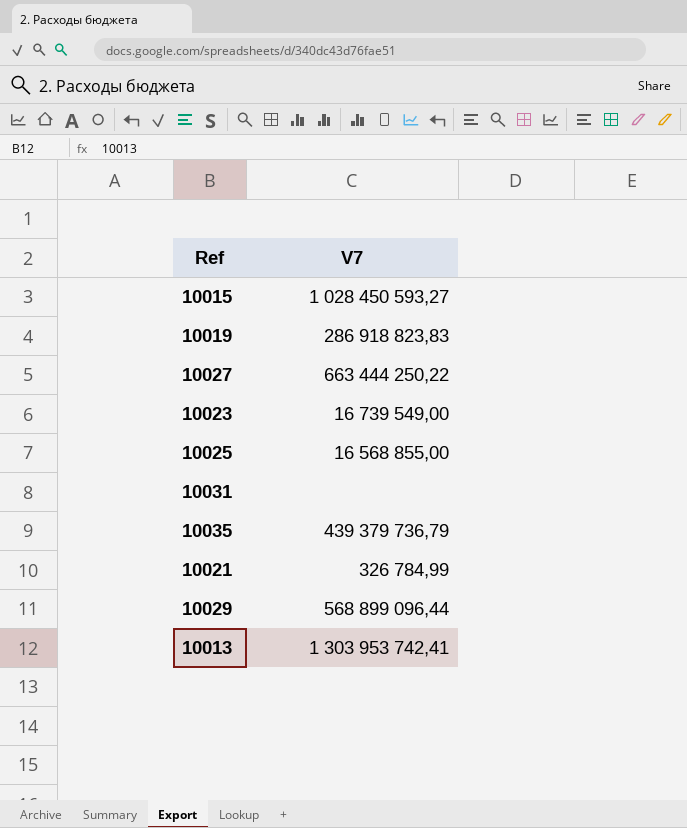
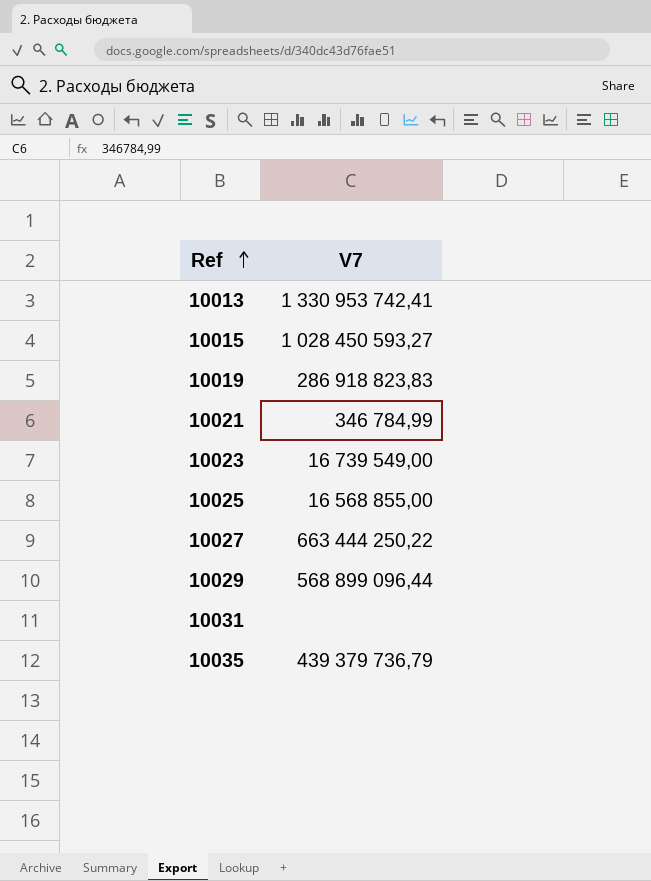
row order: none -> Ref ascending
10013 | V7: 1 303 953 742,41 -> 1 330 953 742,41
10021 | V7: 326 784,99 -> 346 784,99

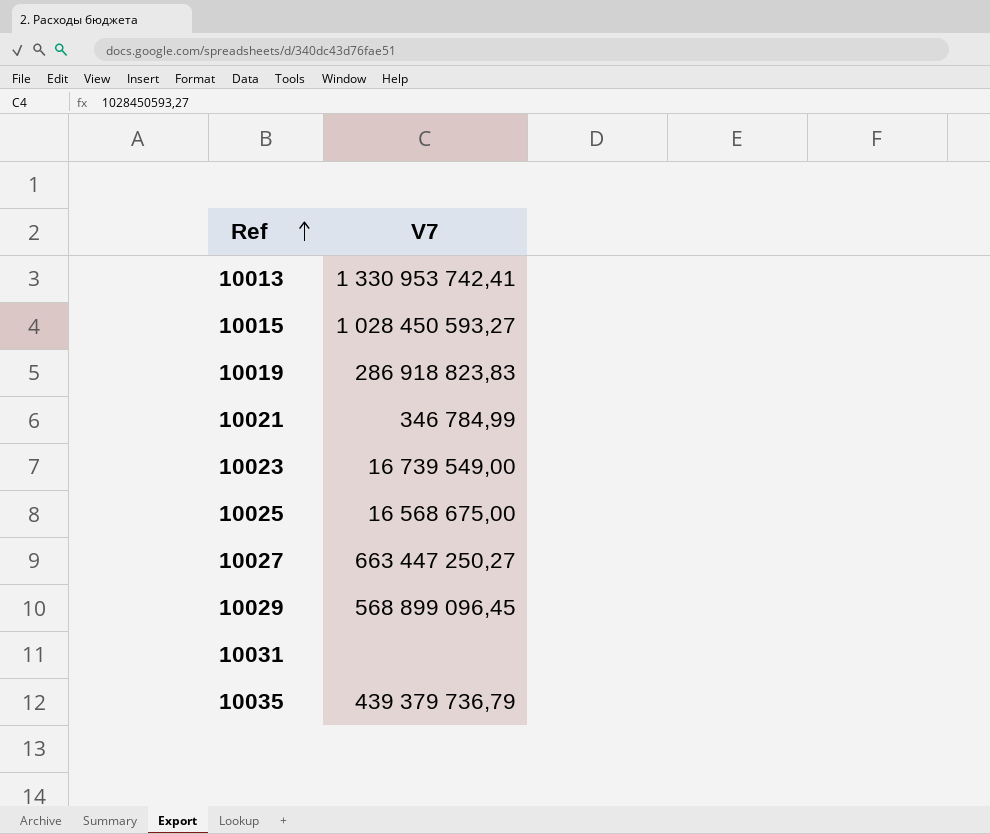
10025 | V7: 16 568 855,00 -> 16 568 675,00
10027 | V7: 663 444 250,22 -> 663 447 250,27
10029 | V7: 568 899 096,44 -> 568 899 096,45

